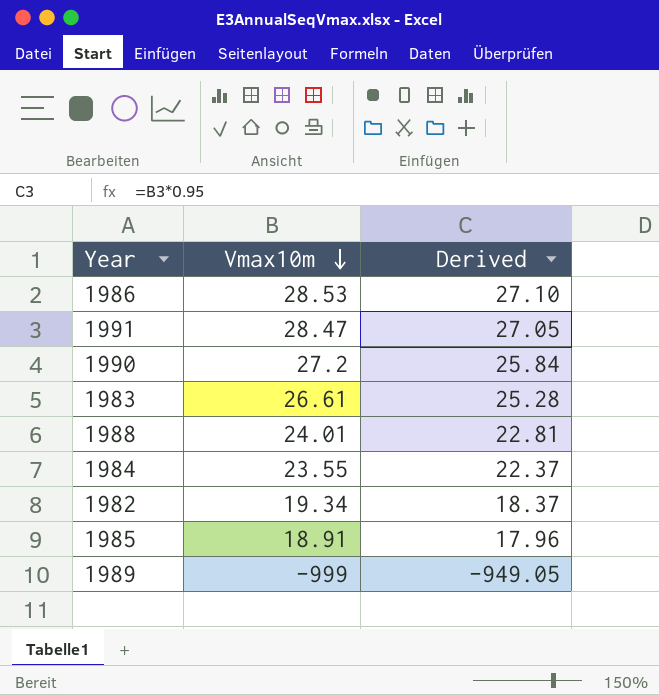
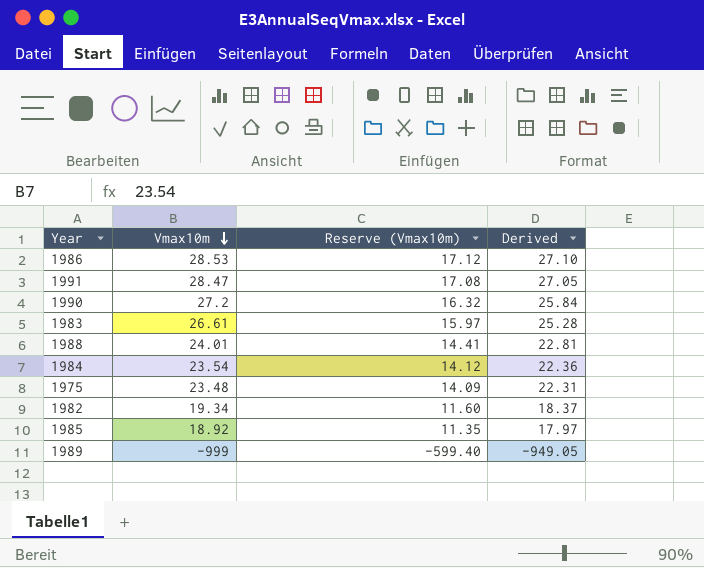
column Reserve (Vmax10m) | formula: none -> [Vmax10m] * 0.6
1984 | Vmax10m: 23.55 -> 23.54
1984 | Derived: 22.37 -> 22.36
row 1975: none -> 23.48 | 14.09 | 22.31
1985 | Vmax10m: 18.91 -> 18.92
1985 | Derived: 17.96 -> 17.97

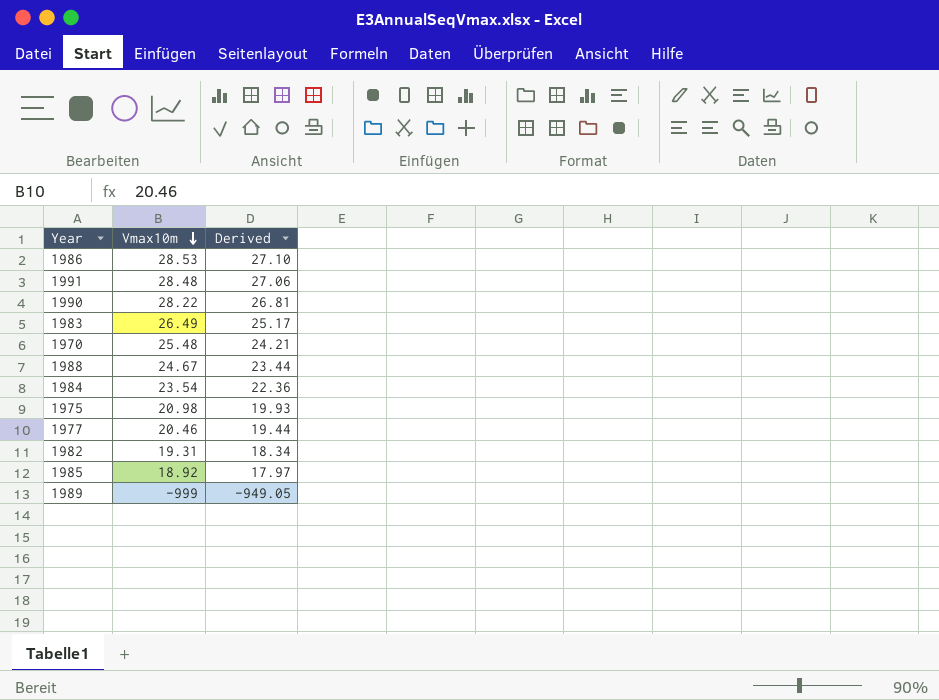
column Reserve (Vmax10m) | formula: [Vmax10m] * 0.6 -> none
1991 | Vmax10m: 28.47 -> 28.48
1991 | Derived: 27.05 -> 27.06
1990 | Vmax10m: 27.2 -> 28.22
1990 | Derived: 25.84 -> 26.81
1983 | Vmax10m: 26.61 -> 26.49
1983 | Derived: 25.28 -> 25.17
row 1970: none -> 25.48 | 24.21
1988 | Vmax10m: 24.01 -> 24.67
1988 | Derived: 22.81 -> 23.44
1975 | Vmax10m: 23.48 -> 20.98
1975 | Derived: 22.31 -> 19.93
row 1977: none -> 20.46 | 19.44
1982 | Vmax10m: 19.34 -> 19.31
1982 | Derived: 18.37 -> 18.34

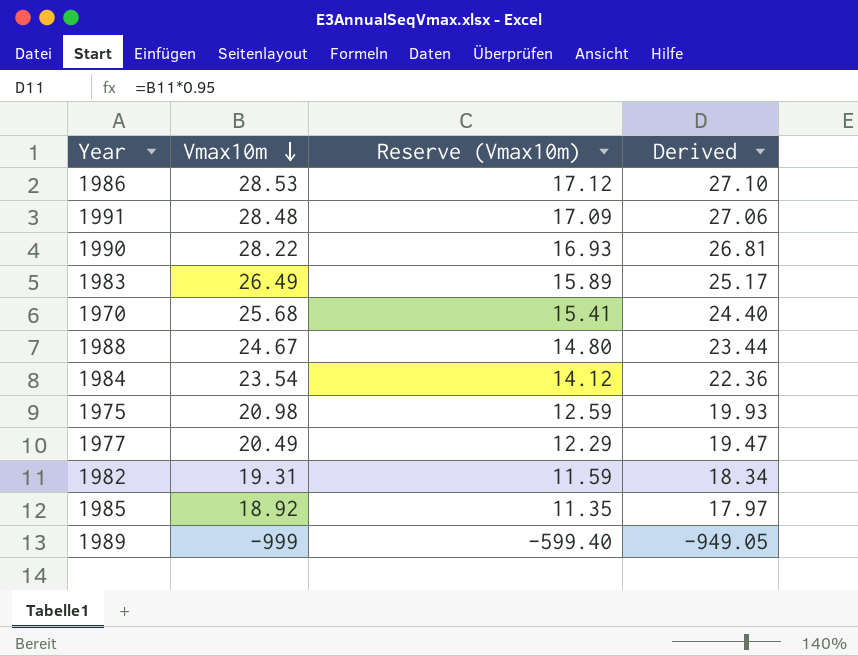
column Reserve (Vmax10m) | formula: none -> [Vmax10m] * 0.6
1970 | Vmax10m: 25.48 -> 25.68
1970 | Derived: 24.21 -> 24.40
1977 | Vmax10m: 20.46 -> 20.49
1977 | Derived: 19.44 -> 19.47

